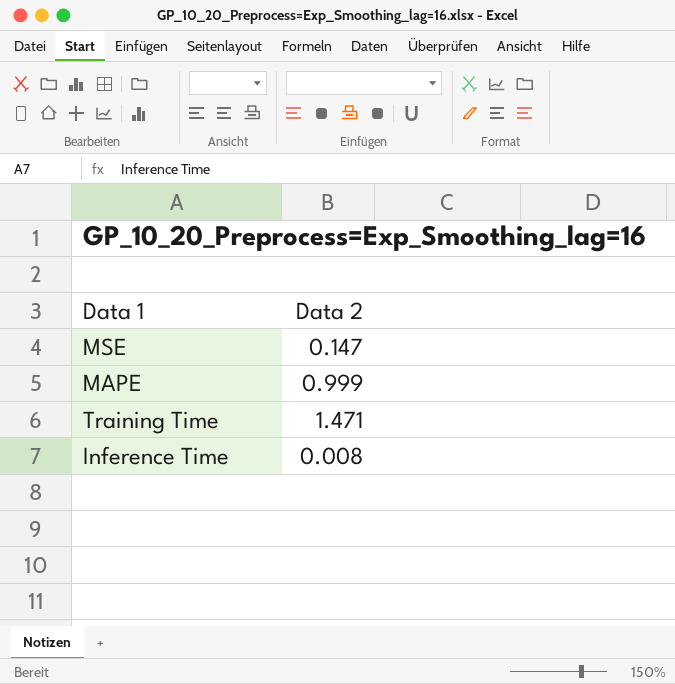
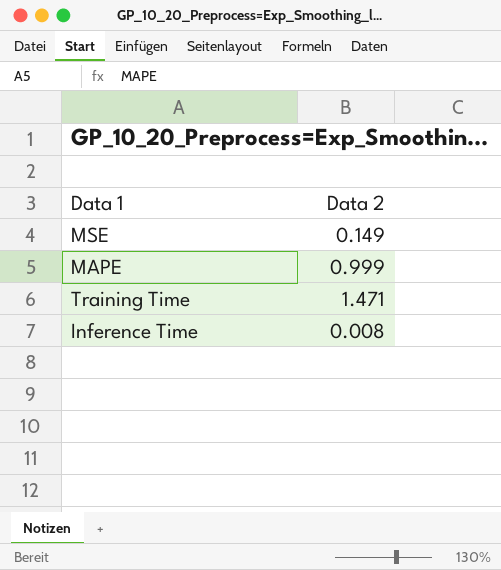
MSE | Data 2: 0.147 -> 0.149

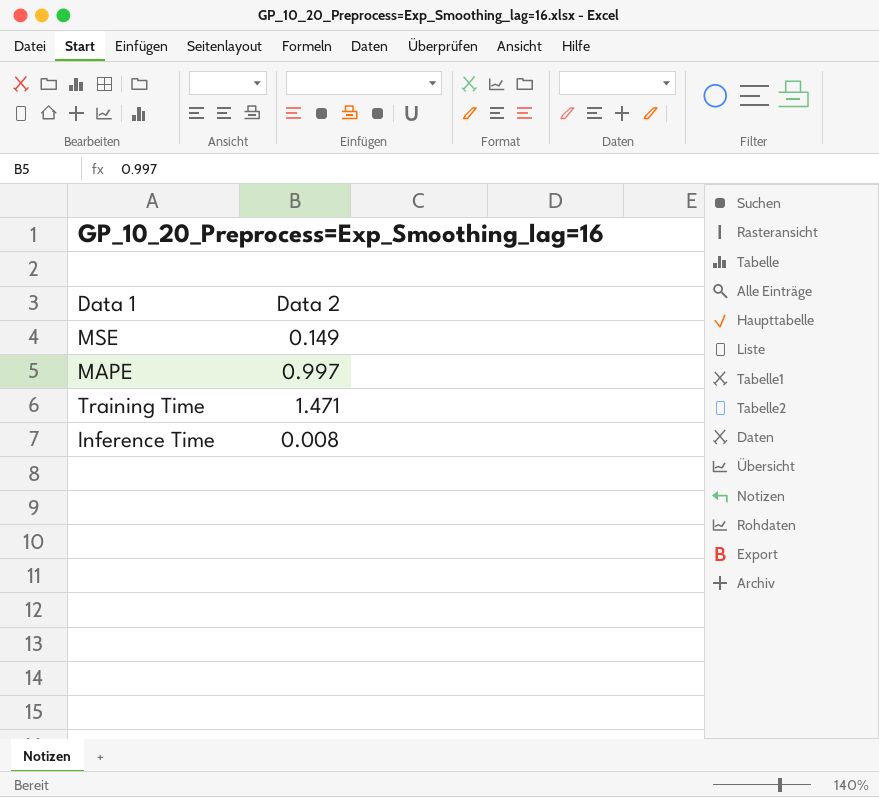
MAPE | Data 2: 0.999 -> 0.997

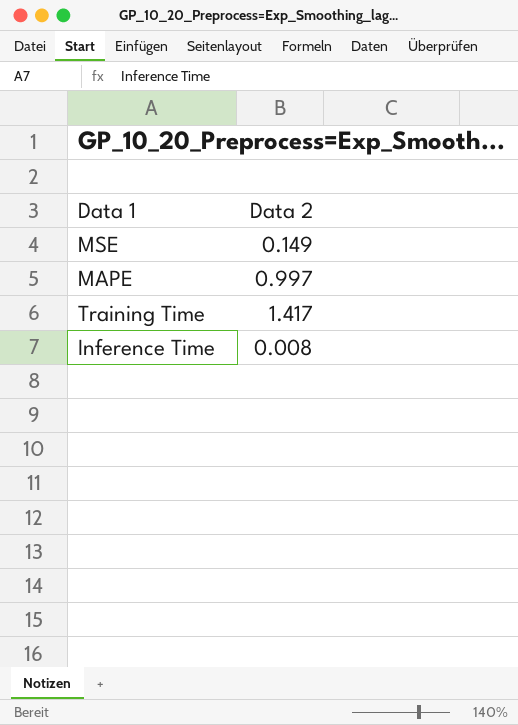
Training Time | Data 2: 1.471 -> 1.417

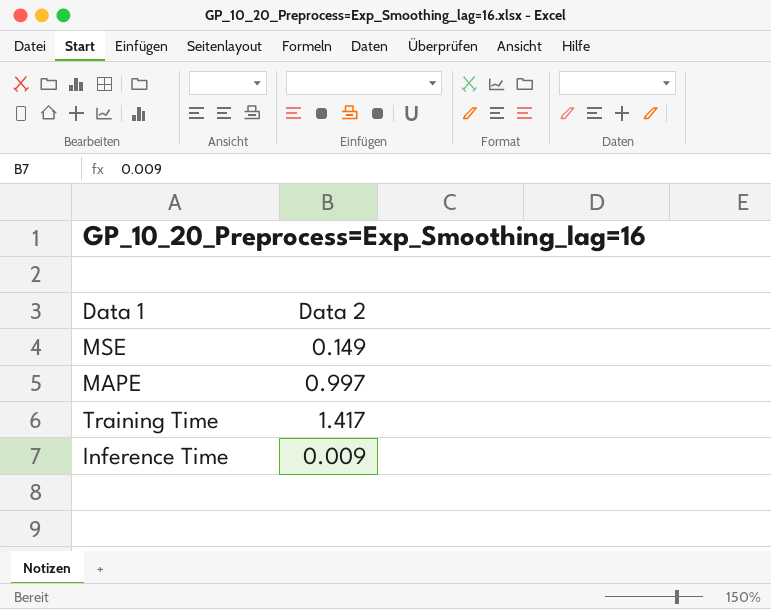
Inference Time | Data 2: 0.008 -> 0.009

